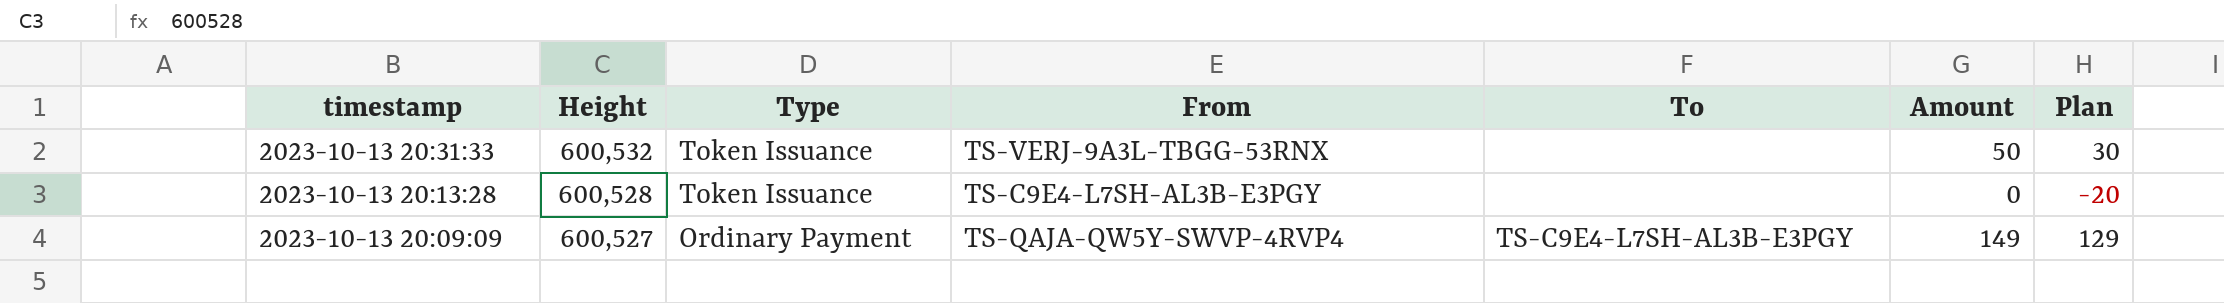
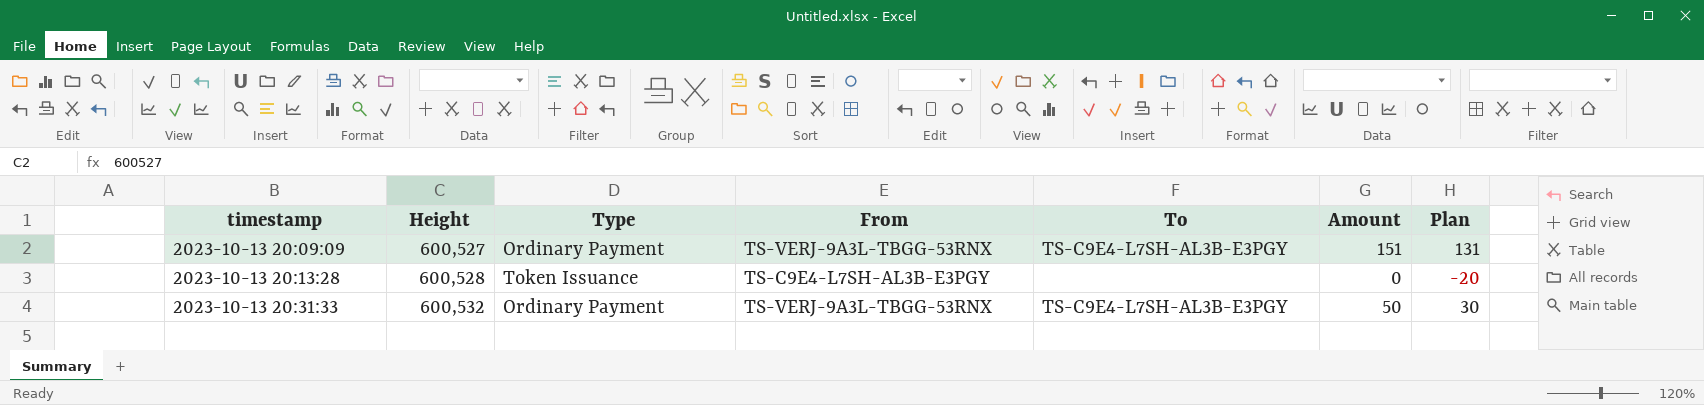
row order: timestamp descending -> timestamp ascending
2023-10-13 20:09:09 | From: TS-QAJA-QW5Y-SWVP-4RVP4 -> TS-VERJ-9A3L-TBGG-53RNX
2023-10-13 20:09:09 | Amount: 149 -> 151
2023-10-13 20:09:09 | Plan: 129 -> 131
2023-10-13 20:31:33 | Type: Token Issuance -> Ordinary Payment
2023-10-13 20:31:33 | To: none -> TS-C9E4-L7SH-AL3B-E3PGY

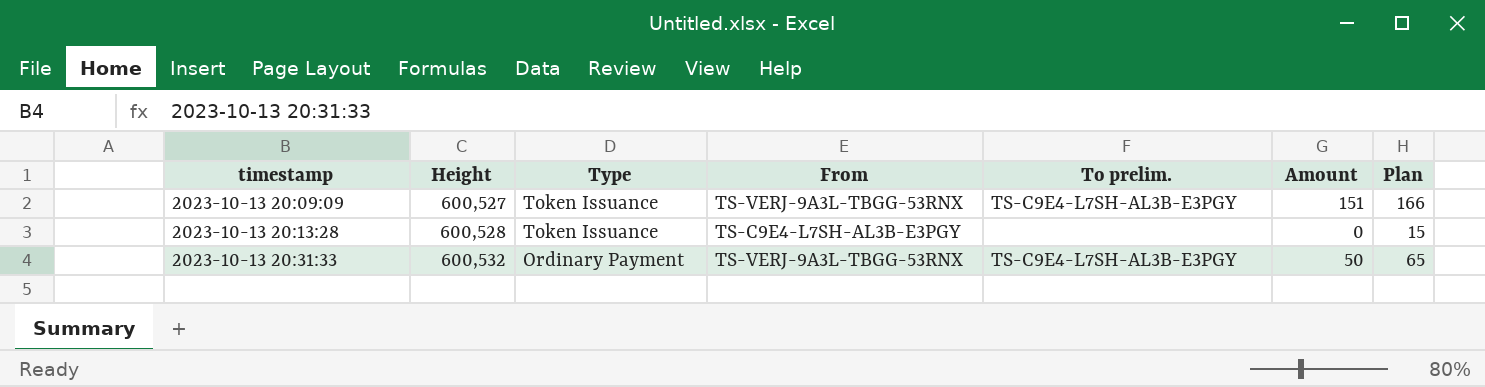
column name: To -> To prelim.
column Plan | formula: [Amount] - 20 -> [Amount] + 15
2023-10-13 20:09:09 | Type: Ordinary Payment -> Token Issuance

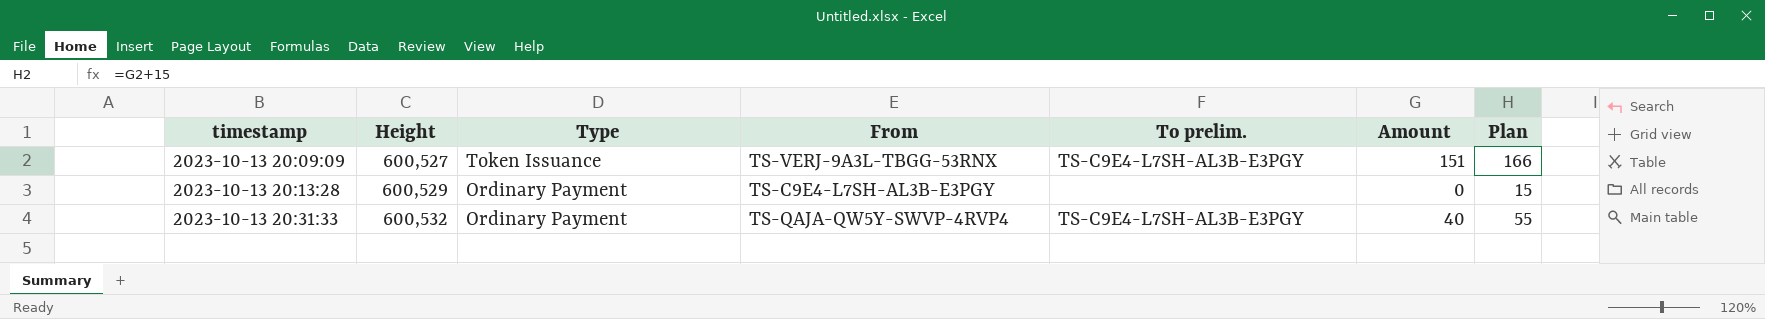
2023-10-13 20:13:28 | Height: 600,528 -> 600,529
2023-10-13 20:13:28 | Type: Token Issuance -> Ordinary Payment
2023-10-13 20:31:33 | From: TS-VERJ-9A3L-TBGG-53RNX -> TS-QAJA-QW5Y-SWVP-4RVP4
2023-10-13 20:31:33 | Amount: 50 -> 40
2023-10-13 20:31:33 | Plan: 65 -> 55

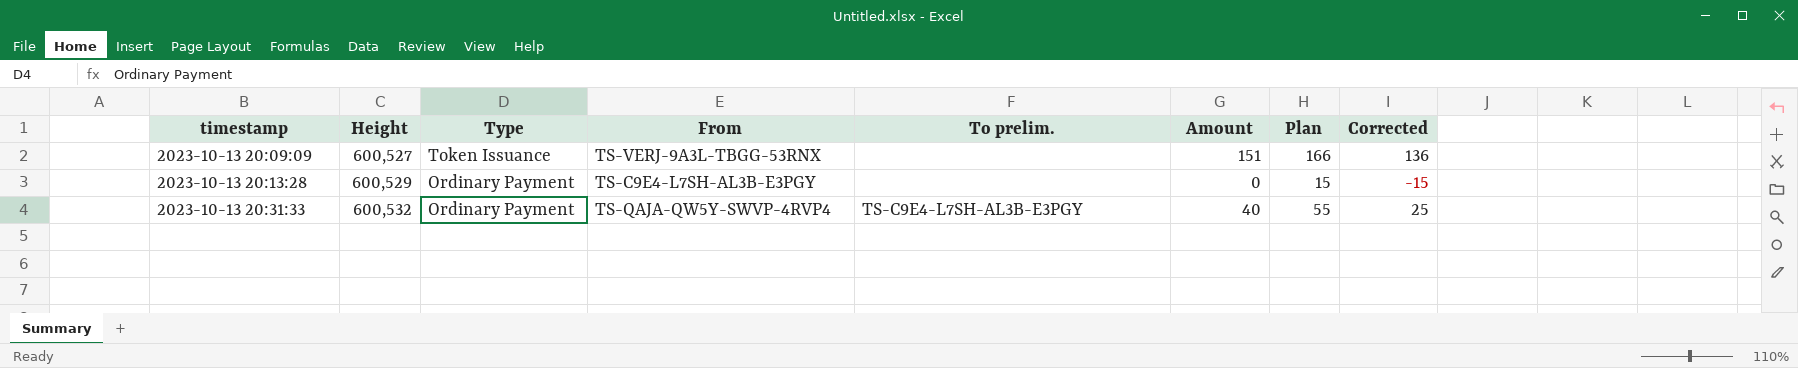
column Corrected | formula: none -> [Amount] - 15
2023-10-13 20:09:09 | To prelim.: TS-C9E4-L7SH-AL3B-E3PGY -> none

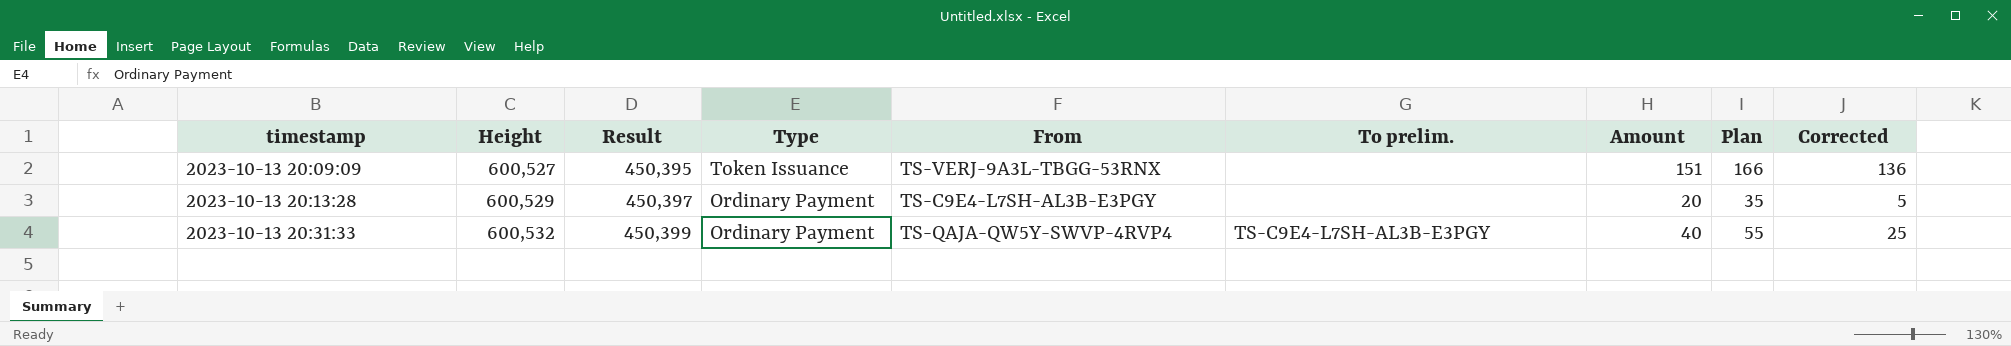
column Result | formula: none -> [Height] * 0.75
2023-10-13 20:13:28 | Amount: 0 -> 20
2023-10-13 20:13:28 | Plan: 15 -> 35
2023-10-13 20:13:28 | Corrected: -15 -> 5

